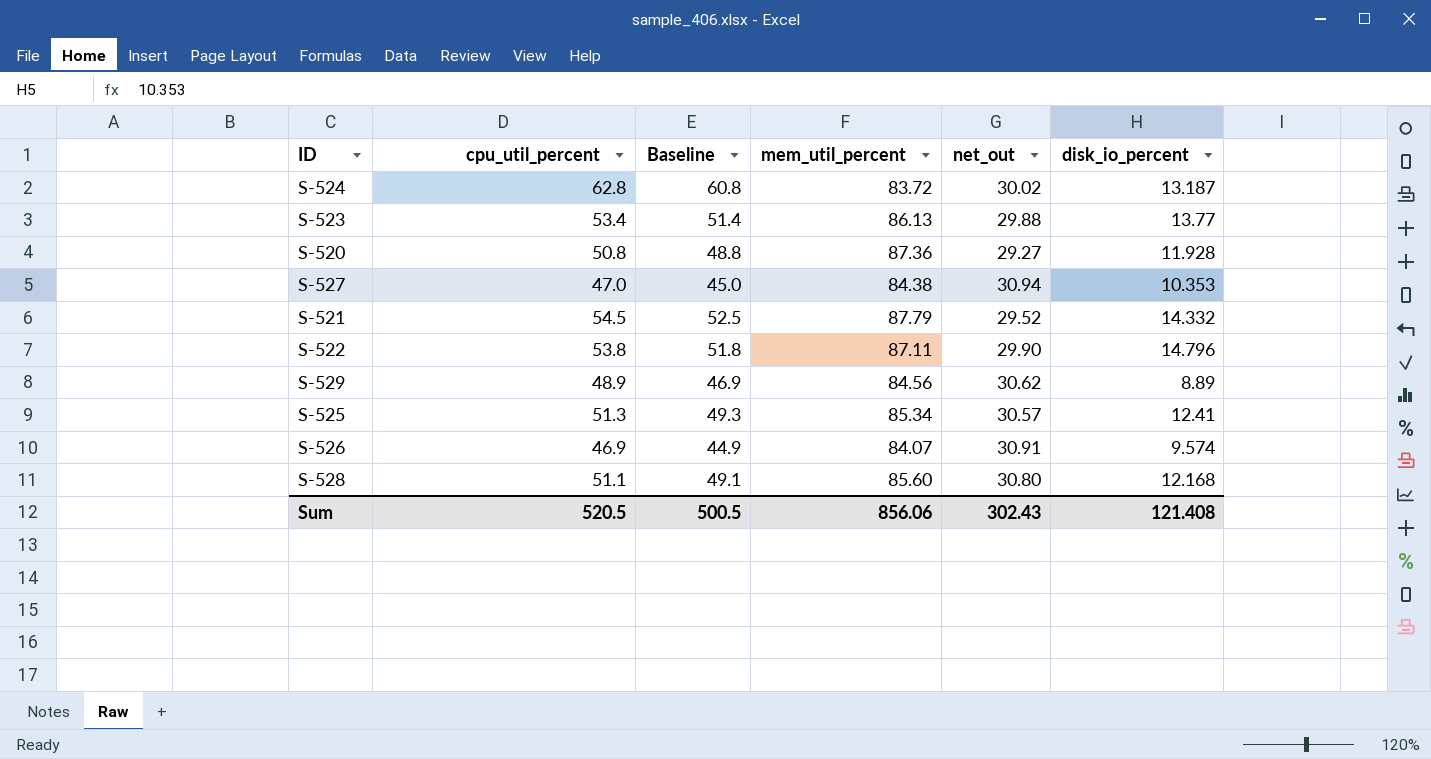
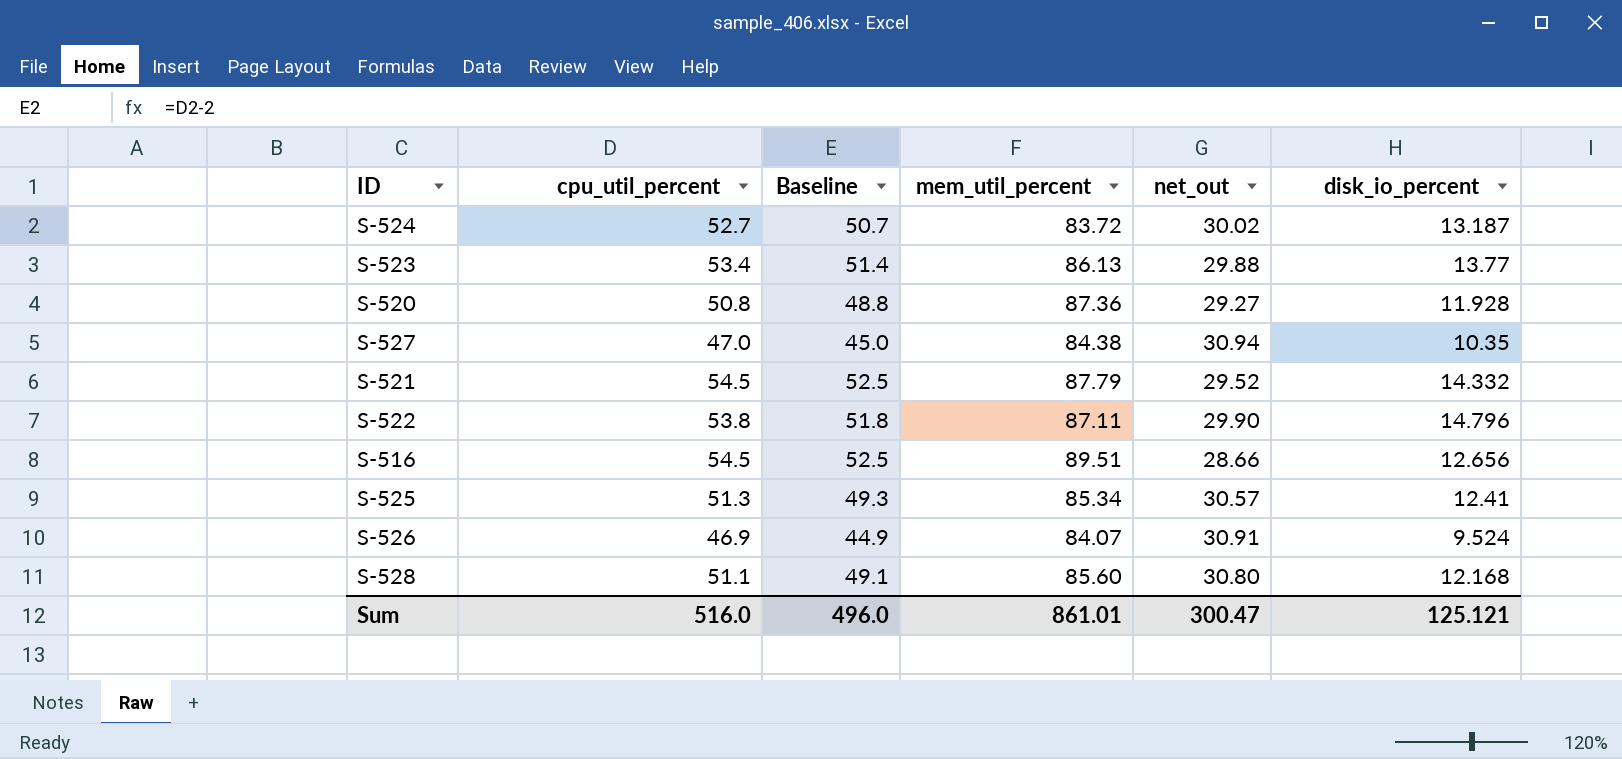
row S-529: 48.9 | 46.9 | 84.56 | 30.62 | 8.89 -> none
S-524 | cpu_util_percent: 62.8 -> 52.7
S-524 | Baseline: 60.8 -> 50.7
S-527 | disk_io_percent: 10.353 -> 10.35
row S-516: none -> 54.5 | 52.5 | 89.51 | 28.66 | 12.656
S-526 | disk_io_percent: 9.574 -> 9.524
Sum | cpu_util_percent: 520.5 -> 516.0
Sum | Baseline: 500.5 -> 496.0
Sum | mem_util_percent: 856.06 -> 861.01
Sum | net_out: 302.43 -> 300.47
Sum | disk_io_percent: 121.408 -> 125.121

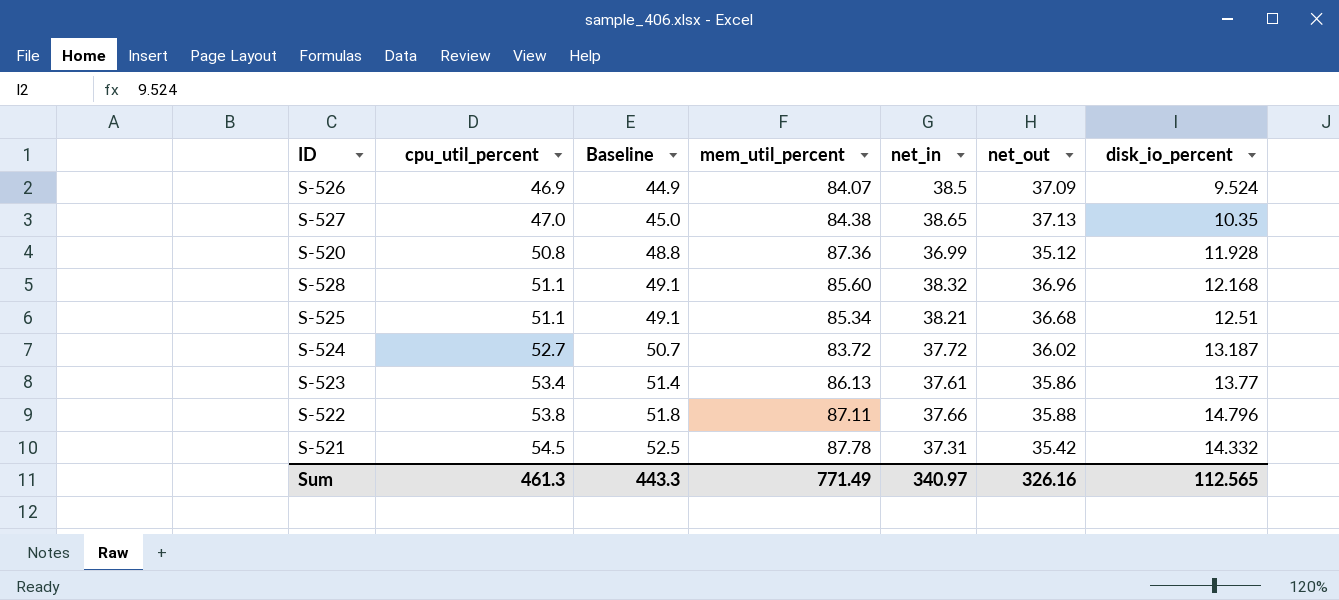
row order: none -> cpu_util_percent ascending
column net_in | position: none -> 5
row S-516: 54.5 | 52.5 | 89.51 | 28.66 | 12.656 -> none
S-526 | net_out: 30.91 -> 37.09
S-527 | net_out: 30.94 -> 37.13
S-520 | net_out: 29.27 -> 35.12
S-528 | net_out: 30.80 -> 36.96
S-525 | cpu_util_percent: 51.3 -> 51.1
S-525 | Baseline: 49.3 -> 49.1
S-525 | net_out: 30.57 -> 36.68
S-525 | disk_io_percent: 12.41 -> 12.51
S-524 | net_out: 30.02 -> 36.02
S-523 | net_out: 29.88 -> 35.86
S-522 | net_out: 29.90 -> 35.88
S-521 | mem_util_percent: 87.79 -> 87.78
S-521 | net_out: 29.52 -> 35.42
Sum | cpu_util_percent: 516.0 -> 461.3
Sum | Baseline: 496.0 -> 443.3
Sum | mem_util_percent: 861.01 -> 771.49
Sum | net_out: 300.47 -> 326.16
Sum | disk_io_percent: 125.121 -> 112.565

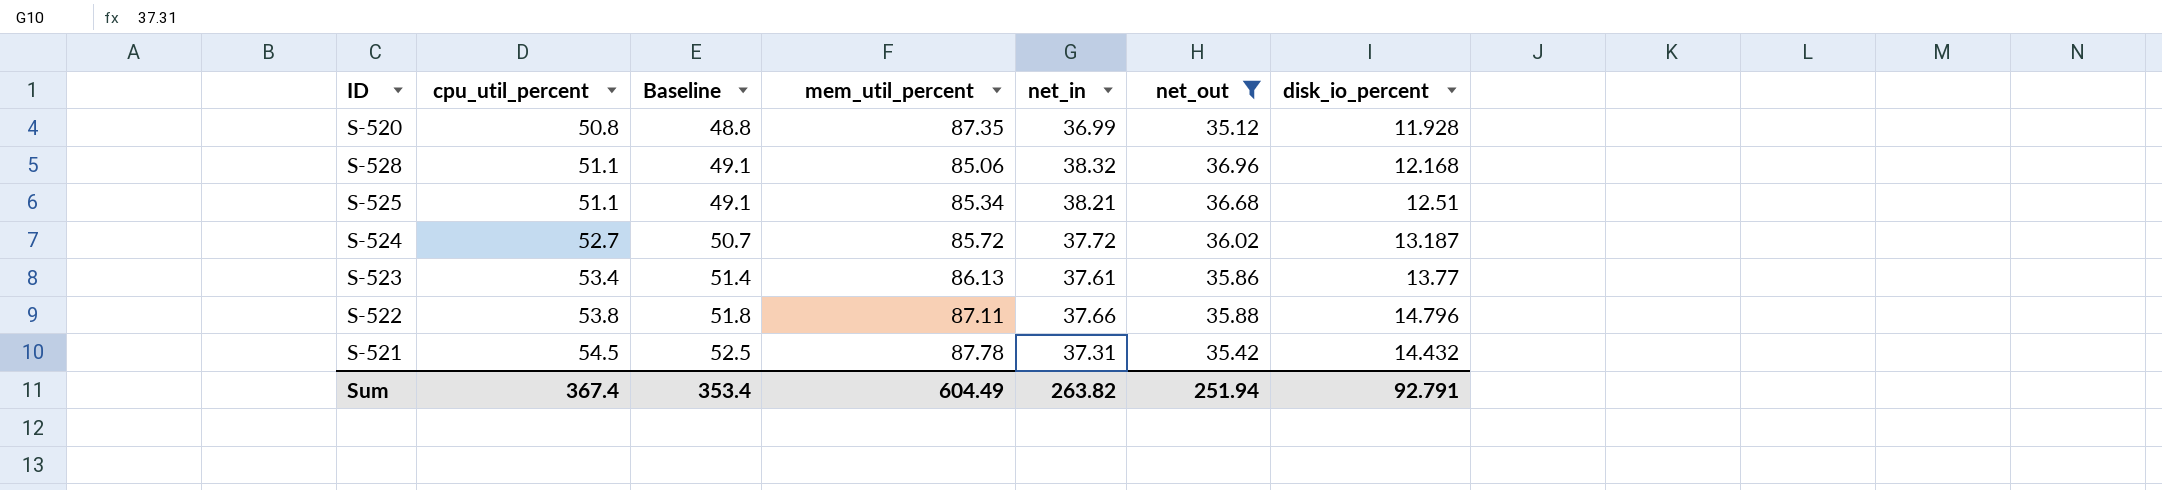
filter: none -> net_out <= 36.96
S-520 | mem_util_percent: 87.36 -> 87.35
S-528 | mem_util_percent: 85.60 -> 85.06
S-524 | mem_util_percent: 83.72 -> 85.72
S-521 | disk_io_percent: 14.332 -> 14.432
Sum | cpu_util_percent: 461.3 -> 367.4
Sum | Baseline: 443.3 -> 353.4
Sum | mem_util_percent: 771.49 -> 604.49
Sum | net_in: 340.97 -> 263.82
Sum | net_out: 326.16 -> 251.94
Sum | disk_io_percent: 112.565 -> 92.791

